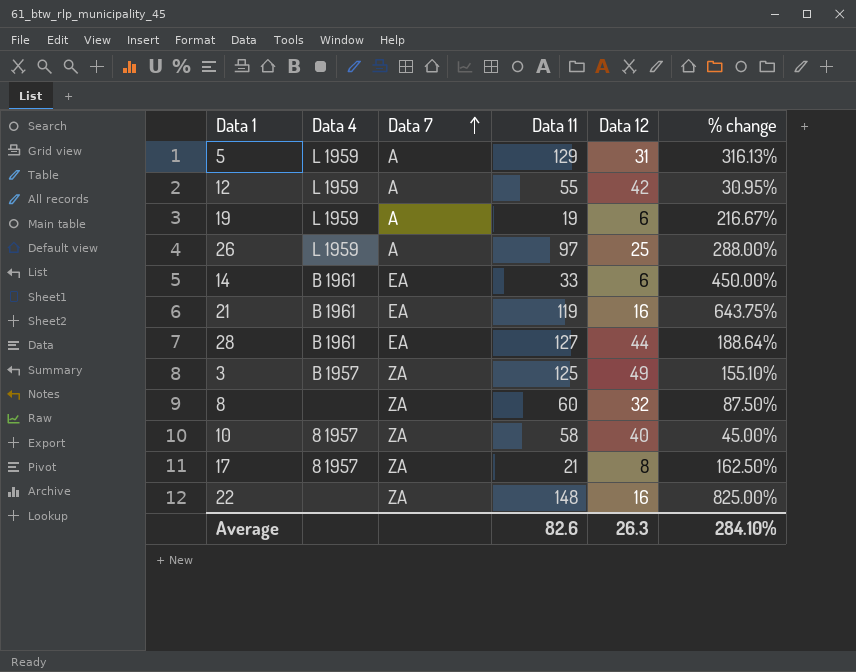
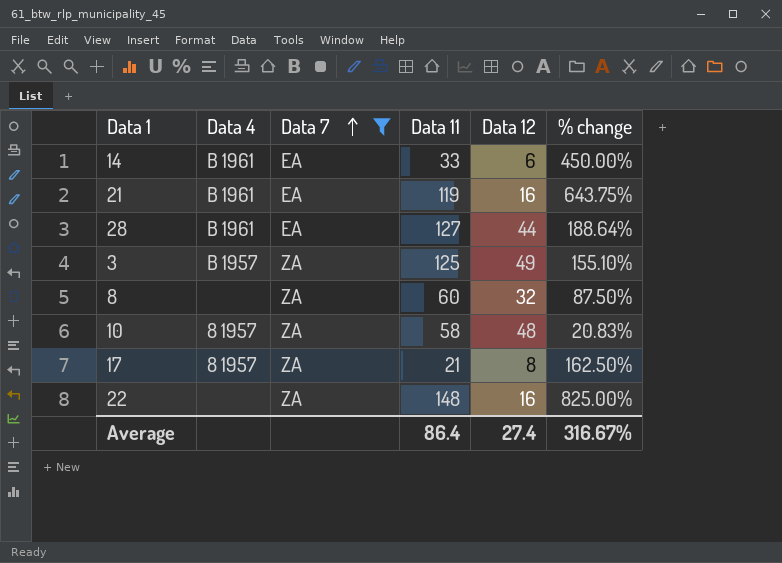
filter: none -> Data 7 != A
10 | Data 12: 40 -> 48
10 | % change: 45.00% -> 20.83%
Average | Data 11: 82.6 -> 86.4
Average | Data 12: 26.3 -> 27.4
Average | % change: 284.10% -> 316.67%

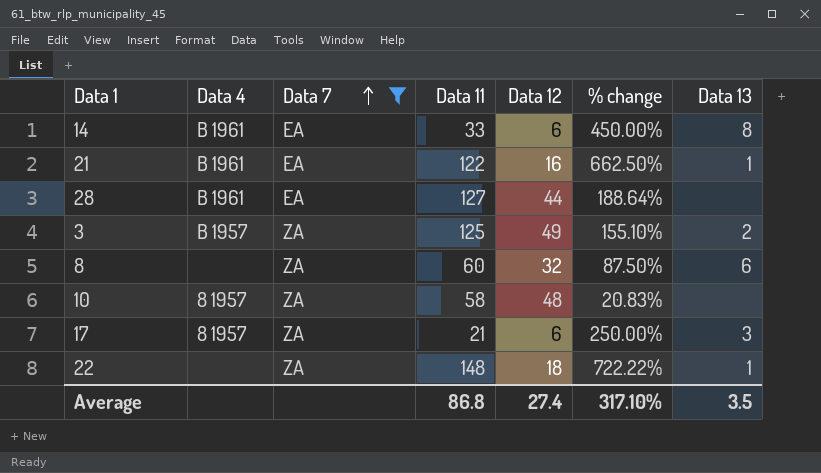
column Data 13 | position: none -> 7
21 | Data 11: 119 -> 122
21 | % change: 643.75% -> 662.50%
17 | Data 12: 8 -> 6
17 | % change: 162.50% -> 250.00%
22 | Data 12: 16 -> 18
22 | % change: 825.00% -> 722.22%
Average | Data 11: 86.4 -> 86.8
Average | % change: 316.67% -> 317.10%

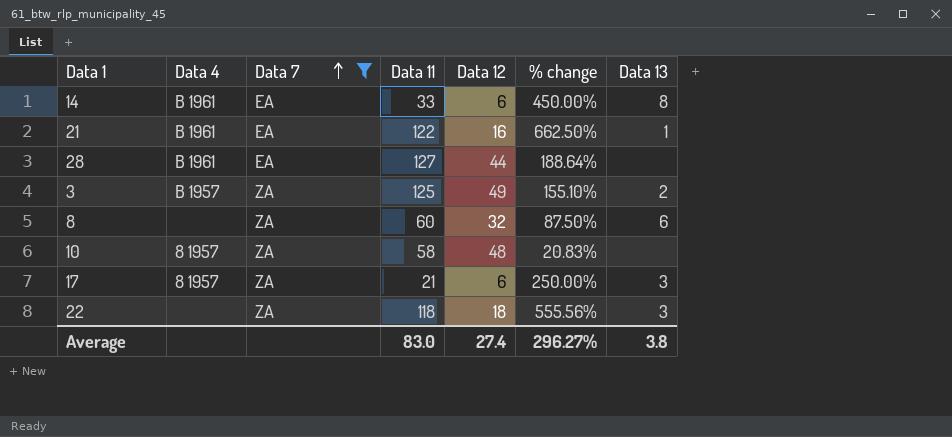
22 | Data 11: 148 -> 118
22 | % change: 722.22% -> 555.56%
22 | Data 13: 1 -> 3
Average | Data 11: 86.8 -> 83.0
Average | % change: 317.10% -> 296.27%
Average | Data 13: 3.5 -> 3.8

